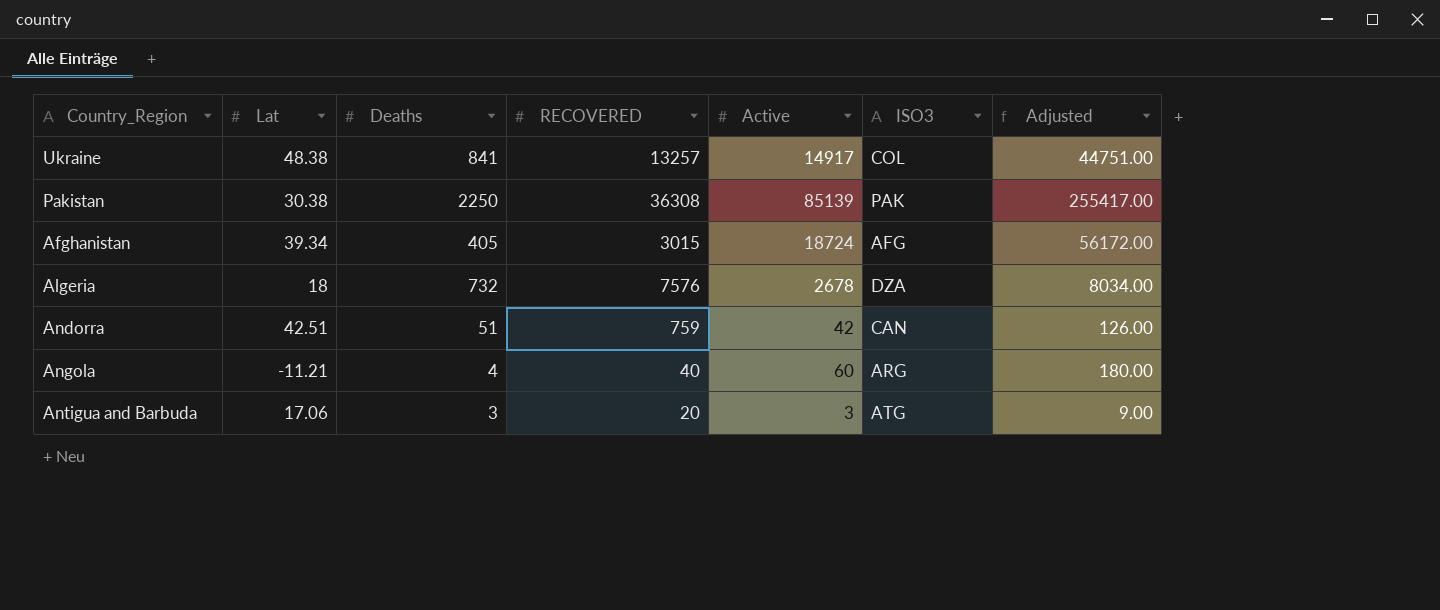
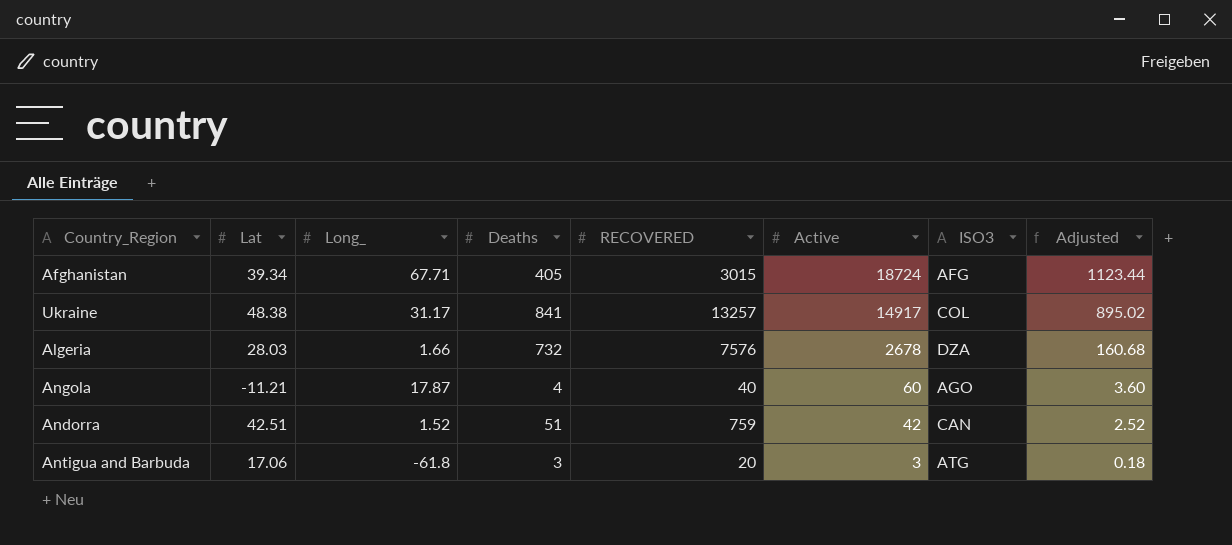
row order: none -> Active descending
column Long_ | position: none -> 3
column Adjusted | formula: [Active] * 3 -> [Active] * 0.06
row Pakistan: 30.38 | 2250 | 36308 | 85139 | PAK | 255417.00 -> none
Algeria | Lat: 18 -> 28.03
Angola | ISO3: ARG -> AGO

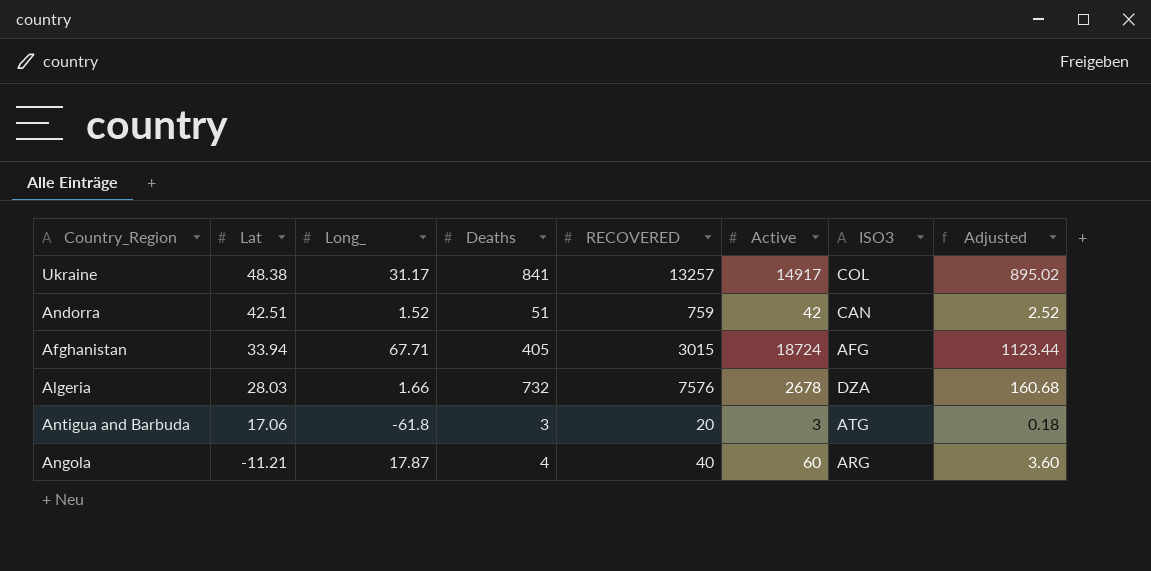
row order: Active descending -> Lat descending
Afghanistan | Lat: 39.34 -> 33.94
Angola | ISO3: AGO -> ARG

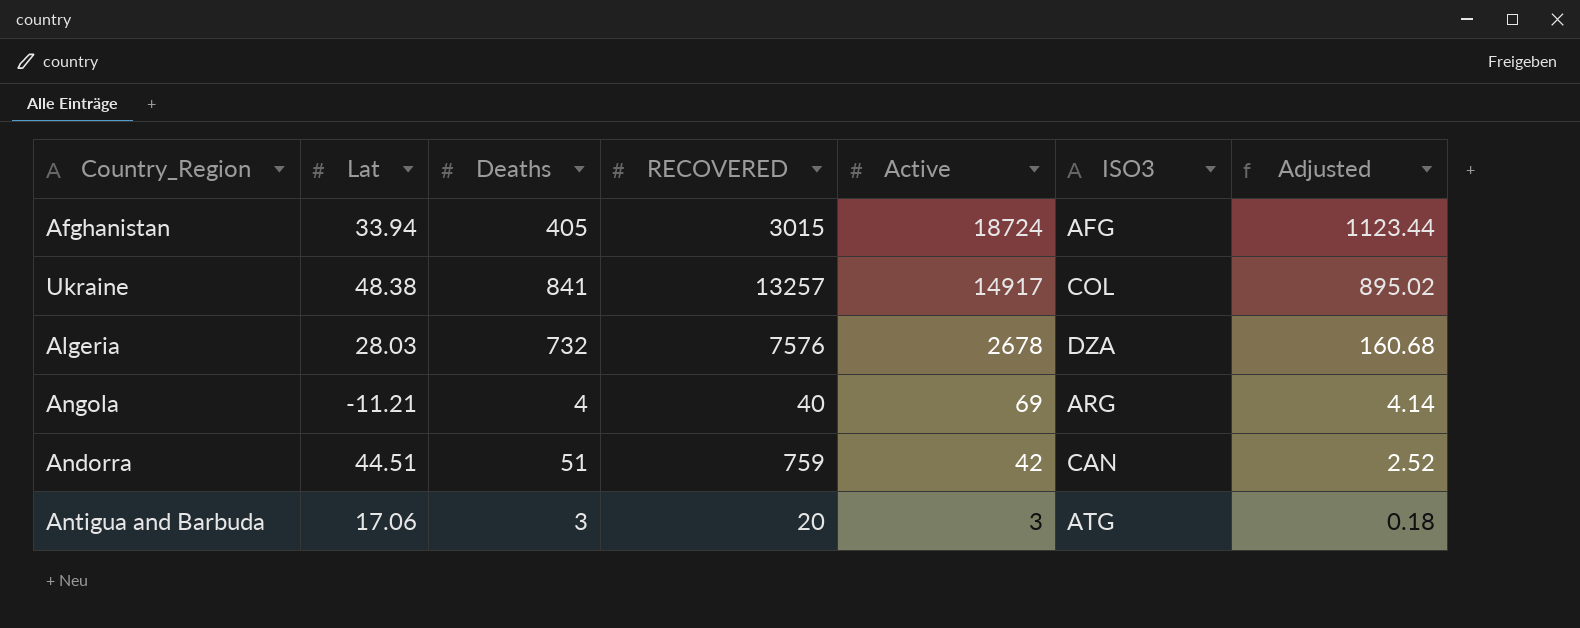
row order: Lat descending -> Active descending
column Long_ | position: 3 -> none
Angola | Active: 60 -> 69
Angola | Adjusted: 3.60 -> 4.14
Andorra | Lat: 42.51 -> 44.51

